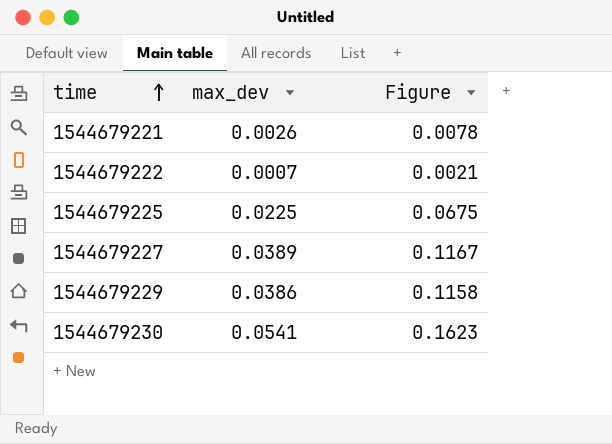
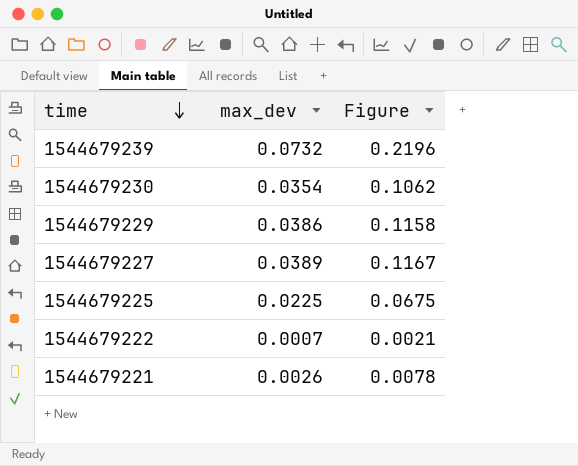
row order: time ascending -> time descending
row 1544679239: none -> 0.0732 | 0.2196
1544679230 | max_dev: 0.0541 -> 0.0354
1544679230 | Figure: 0.1623 -> 0.1062

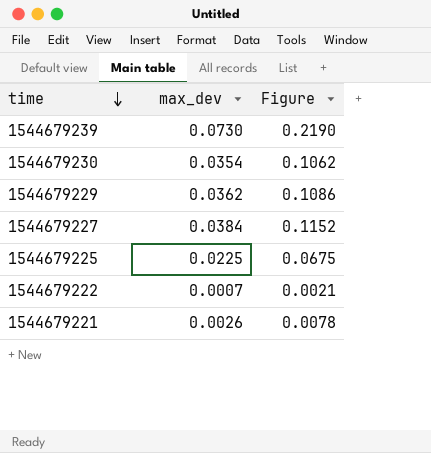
1544679239 | max_dev: 0.0732 -> 0.0730
1544679239 | Figure: 0.2196 -> 0.2190
1544679229 | max_dev: 0.0386 -> 0.0362
1544679229 | Figure: 0.1158 -> 0.1086
1544679227 | max_dev: 0.0389 -> 0.0384
1544679227 | Figure: 0.1167 -> 0.1152

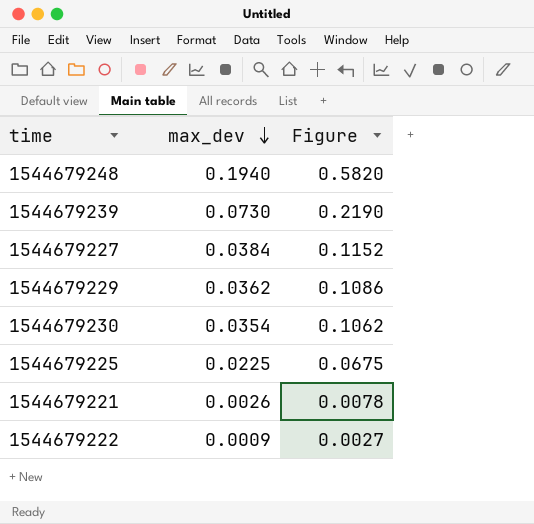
row order: time descending -> max_dev descending
row 1544679248: none -> 0.1940 | 0.5820
1544679222 | max_dev: 0.0007 -> 0.0009
1544679222 | Figure: 0.0021 -> 0.0027

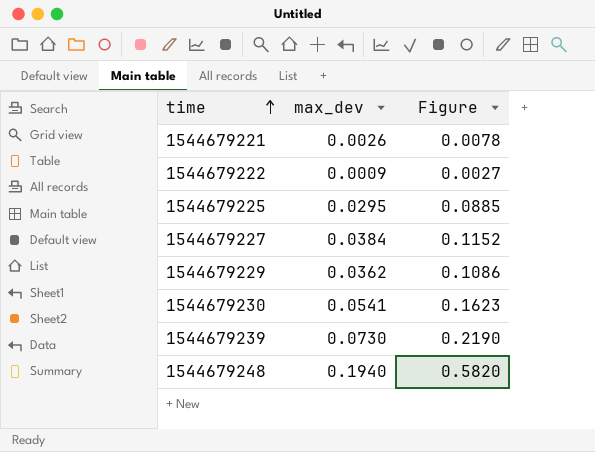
row order: max_dev descending -> time ascending
1544679225 | max_dev: 0.0225 -> 0.0295
1544679225 | Figure: 0.0675 -> 0.0885
1544679230 | max_dev: 0.0354 -> 0.0541
1544679230 | Figure: 0.1062 -> 0.1623

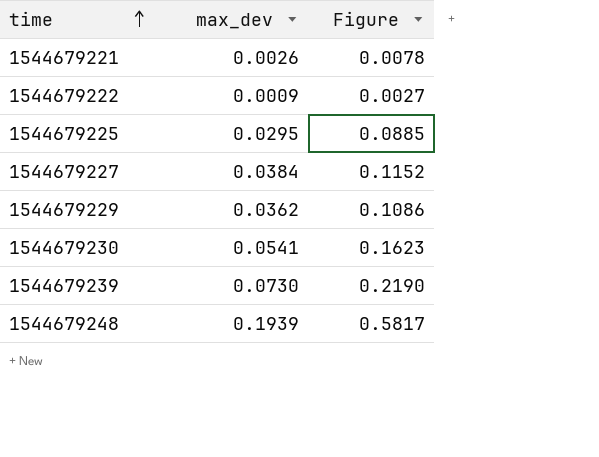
1544679248 | max_dev: 0.1940 -> 0.1939
1544679248 | Figure: 0.5820 -> 0.5817

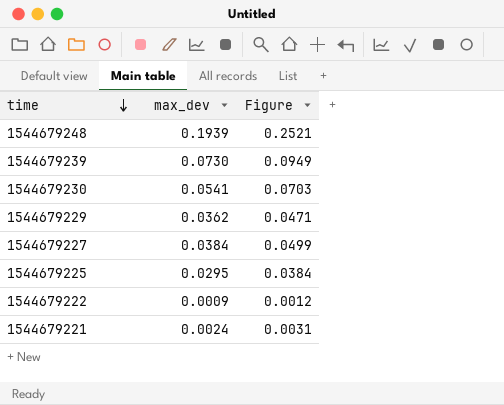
row order: time ascending -> time descending
column Figure | formula: [max_dev] * 3 -> [max_dev] * 1.3
1544679221 | max_dev: 0.0026 -> 0.0024

